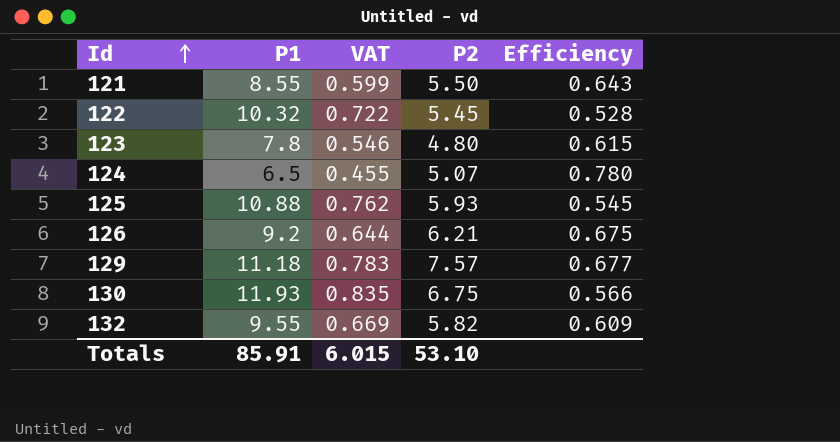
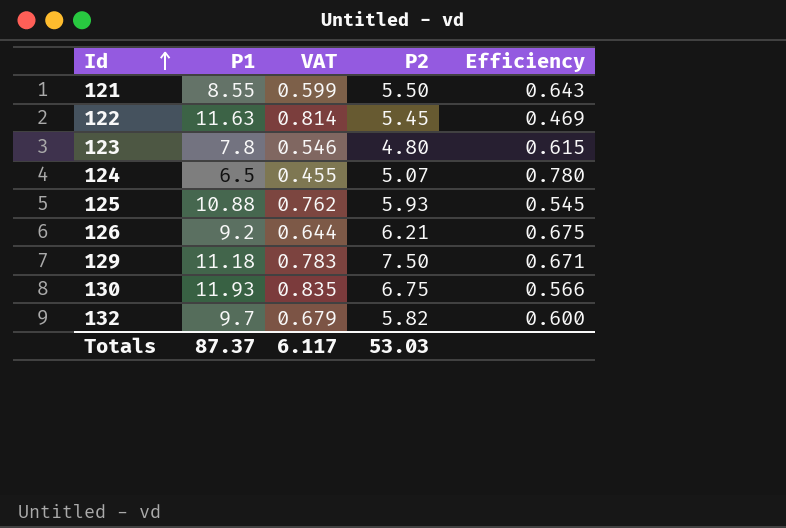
122 | P1: 10.32 -> 11.63
122 | VAT: 0.722 -> 0.814
122 | Efficiency: 0.528 -> 0.469
129 | P2: 7.57 -> 7.50
129 | Efficiency: 0.677 -> 0.671
132 | P1: 9.55 -> 9.7
132 | VAT: 0.669 -> 0.679
132 | Efficiency: 0.609 -> 0.600
Totals | P1: 85.91 -> 87.37
Totals | VAT: 6.015 -> 6.117
Totals | P2: 53.10 -> 53.03

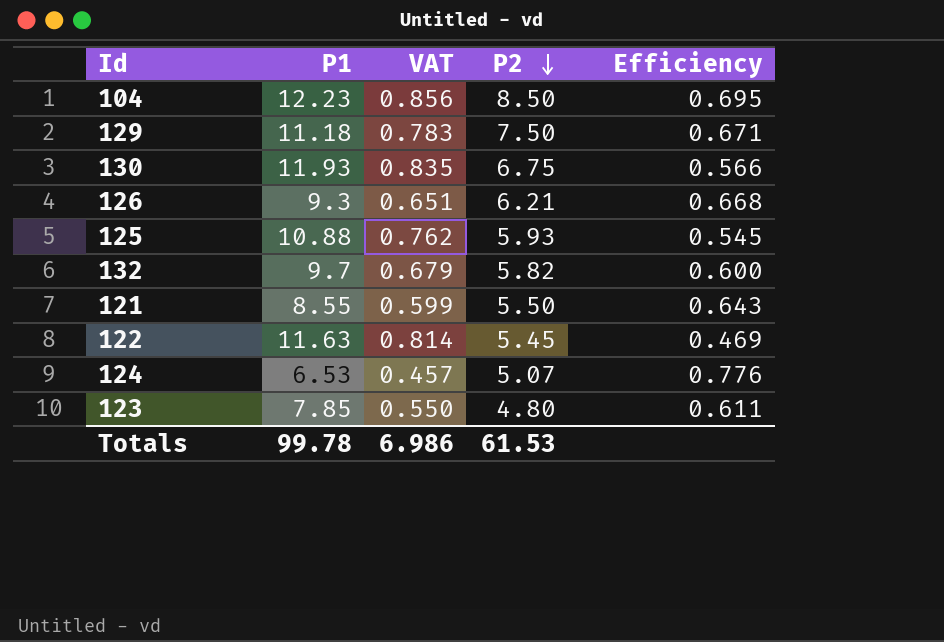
row order: Id ascending -> P2 descending
row 104: none -> 12.23 | 0.856 | 8.50 | 0.695
126 | P1: 9.2 -> 9.3
126 | VAT: 0.644 -> 0.651
126 | Efficiency: 0.675 -> 0.668
124 | P1: 6.5 -> 6.53
124 | VAT: 0.455 -> 0.457
124 | Efficiency: 0.780 -> 0.776
123 | P1: 7.8 -> 7.85
123 | VAT: 0.546 -> 0.550
123 | Efficiency: 0.615 -> 0.611
Totals | P1: 87.37 -> 99.78
Totals | VAT: 6.117 -> 6.986
Totals | P2: 53.03 -> 61.53

